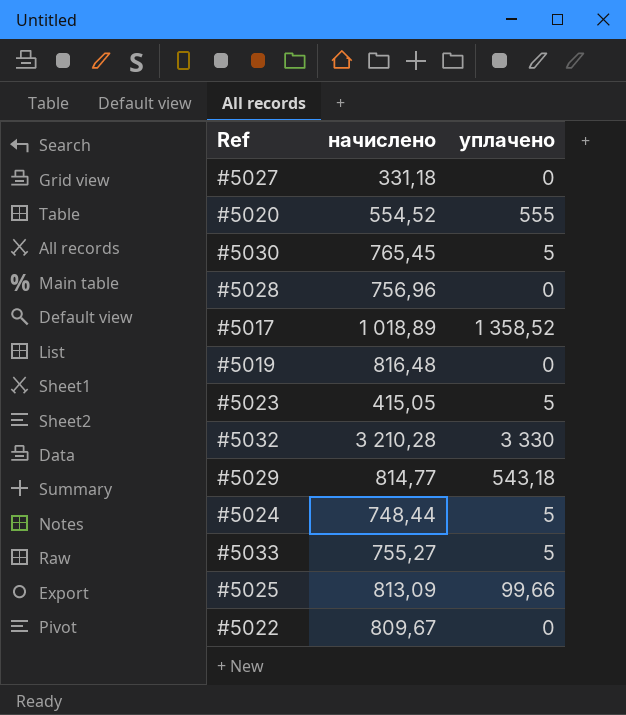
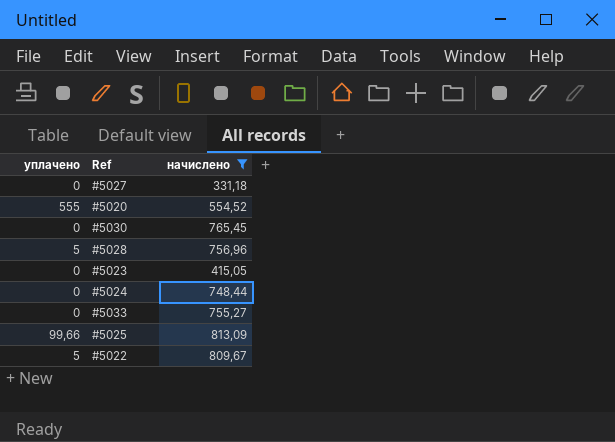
filter: none -> начислено <= 813,09
column уплачено | position: 3 -> 1
#5030 | уплачено: 5 -> 0
#5028 | уплачено: 0 -> 5
#5023 | уплачено: 5 -> 0
#5024 | уплачено: 5 -> 0
#5033 | уплачено: 5 -> 0
#5022 | уплачено: 0 -> 5

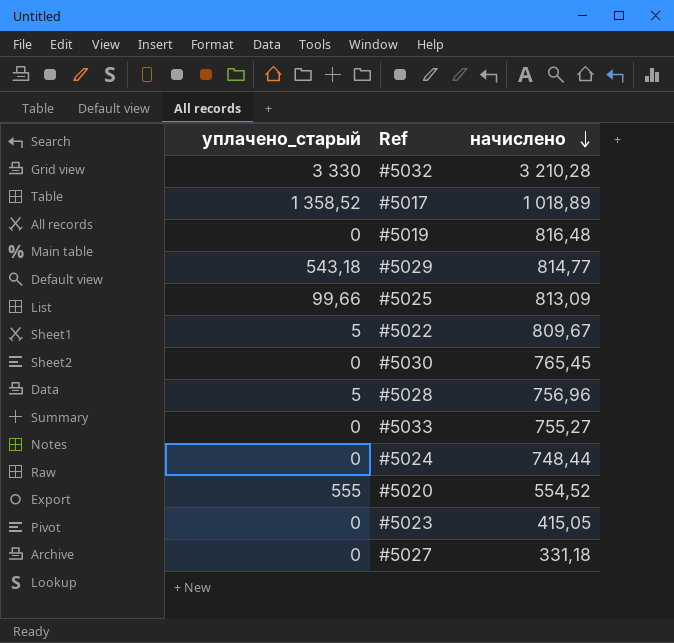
filter: начислено <= 813,09 -> none
row order: none -> начислено descending
column name: уплачено -> уплачено_старый

